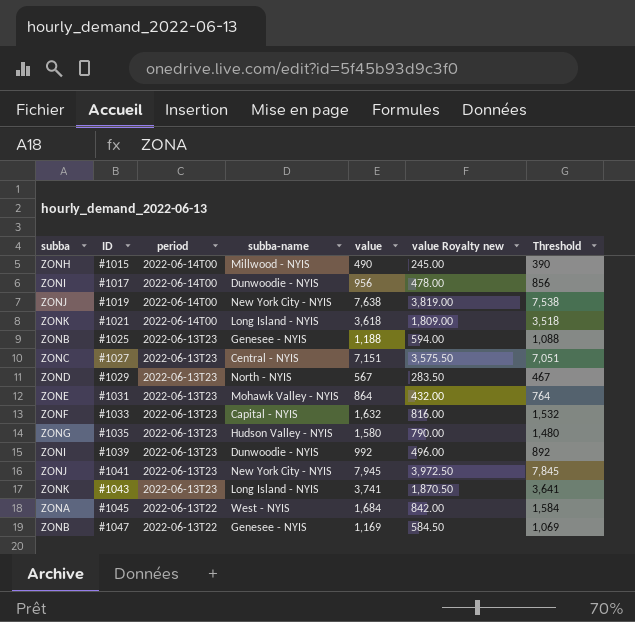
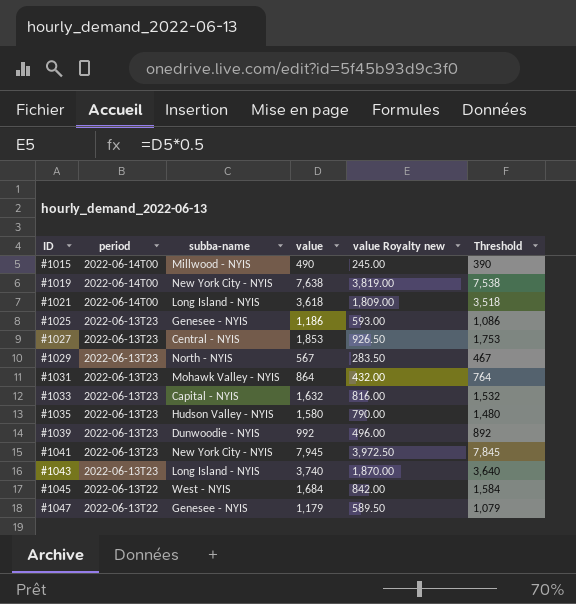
column subba | position: 1 -> none
row #1017: ZONI | 2022-06-14T00 | Dunwoodie - NYIS | 956 | 478.00 | 856 -> none
#1025 | value: 1,188 -> 1,186
#1025 | value Royalty new: 594.00 -> 593.00
#1025 | Threshold: 1,088 -> 1,086
#1027 | value: 7,151 -> 1,853
#1027 | value Royalty new: 3,575.50 -> 926.50
#1027 | Threshold: 7,051 -> 1,753
#1043 | value: 3,741 -> 3,740
#1043 | value Royalty new: 1,870.50 -> 1,870.00
#1043 | Threshold: 3,641 -> 3,640
#1047 | value: 1,169 -> 1,179
#1047 | value Royalty new: 584.50 -> 589.50
#1047 | Threshold: 1,069 -> 1,079

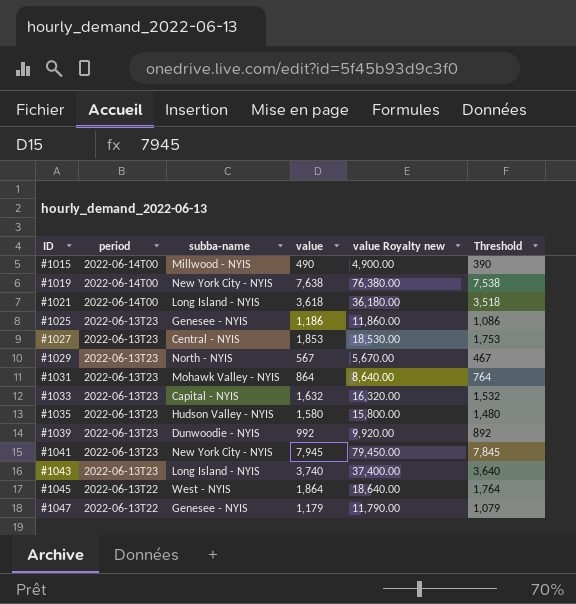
column value Royalty new | formula: [value] * 0.5 -> [value] * 10
#1045 | value: 1,684 -> 1,864
#1045 | Threshold: 1,584 -> 1,764

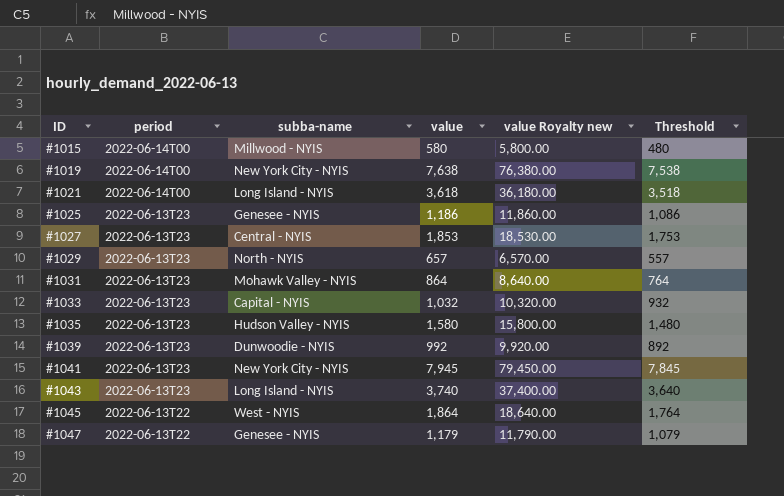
#1015 | value: 490 -> 580
#1015 | value Royalty new: 4,900.00 -> 5,800.00
#1015 | Threshold: 390 -> 480
#1029 | value: 567 -> 657
#1029 | value Royalty new: 5,670.00 -> 6,570.00
#1029 | Threshold: 467 -> 557
#1033 | value: 1,632 -> 1,032
#1033 | value Royalty new: 16,320.00 -> 10,320.00
#1033 | Threshold: 1,532 -> 932

